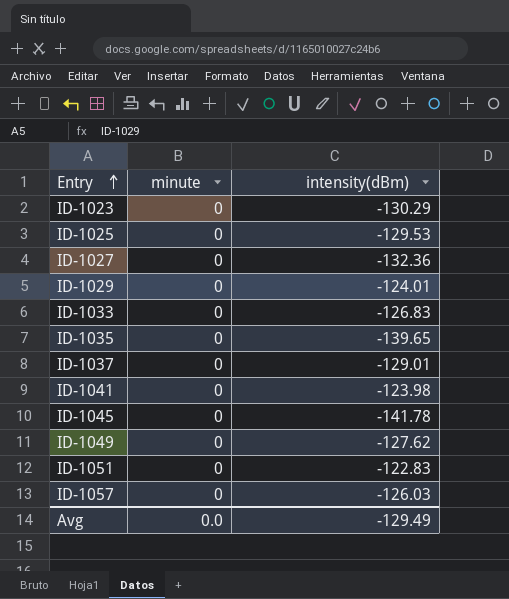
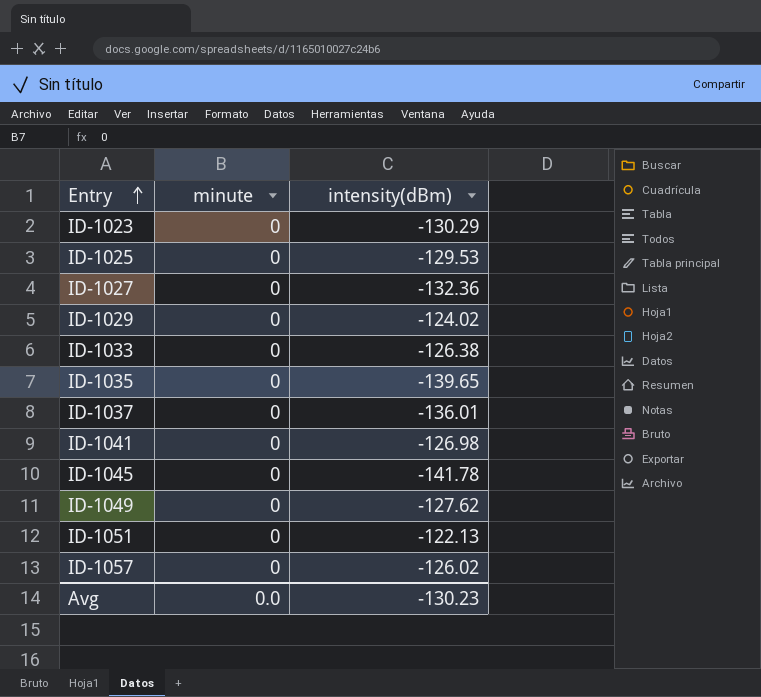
ID-1029 | intensity(dBm): -124.01 -> -124.02
ID-1033 | intensity(dBm): -126.83 -> -126.38
ID-1037 | intensity(dBm): -129.01 -> -136.01
ID-1041 | intensity(dBm): -123.98 -> -126.98
ID-1051 | intensity(dBm): -122.83 -> -122.13
ID-1057 | intensity(dBm): -126.03 -> -126.02
Avg | intensity(dBm): -129.49 -> -130.23

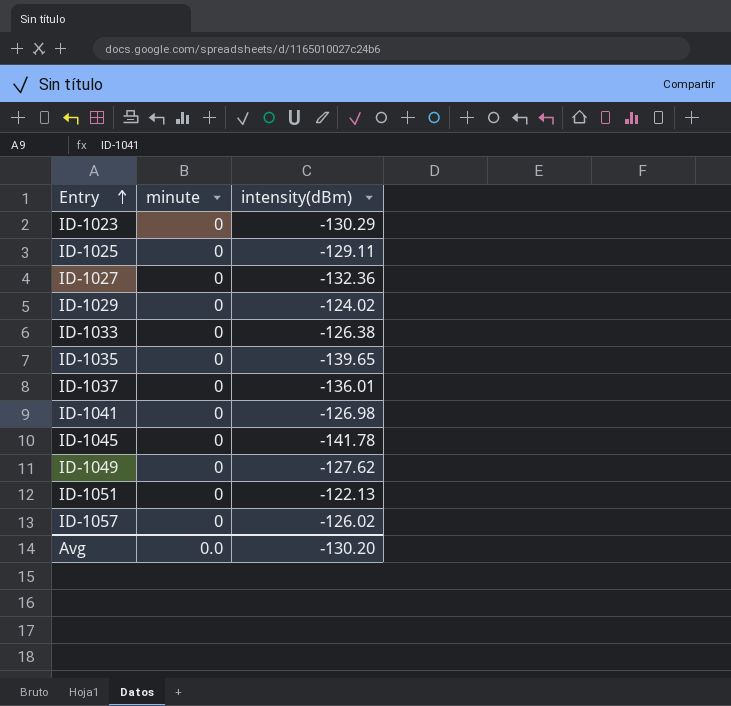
ID-1025 | intensity(dBm): -129.53 -> -129.11
Avg | intensity(dBm): -130.23 -> -130.20

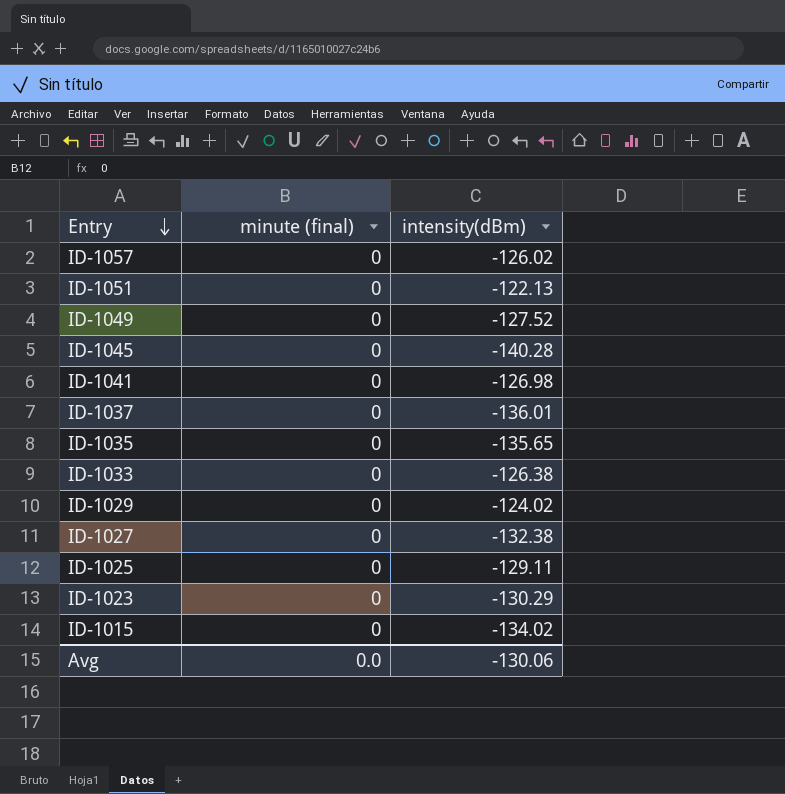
row order: Entry ascending -> Entry descending
column name: minute -> minute (final)
ID-1049 | intensity(dBm): -127.62 -> -127.52
ID-1045 | intensity(dBm): -141.78 -> -140.28
ID-1035 | intensity(dBm): -139.65 -> -135.65
ID-1027 | intensity(dBm): -132.36 -> -132.38
row ID-1015: none -> 0 | -134.02
Avg | intensity(dBm): -130.20 -> -130.06

